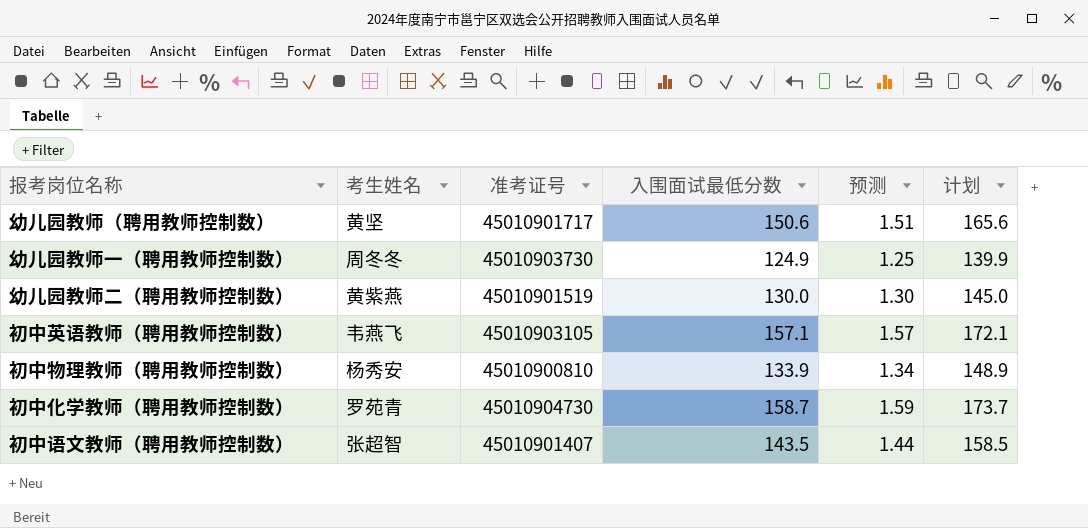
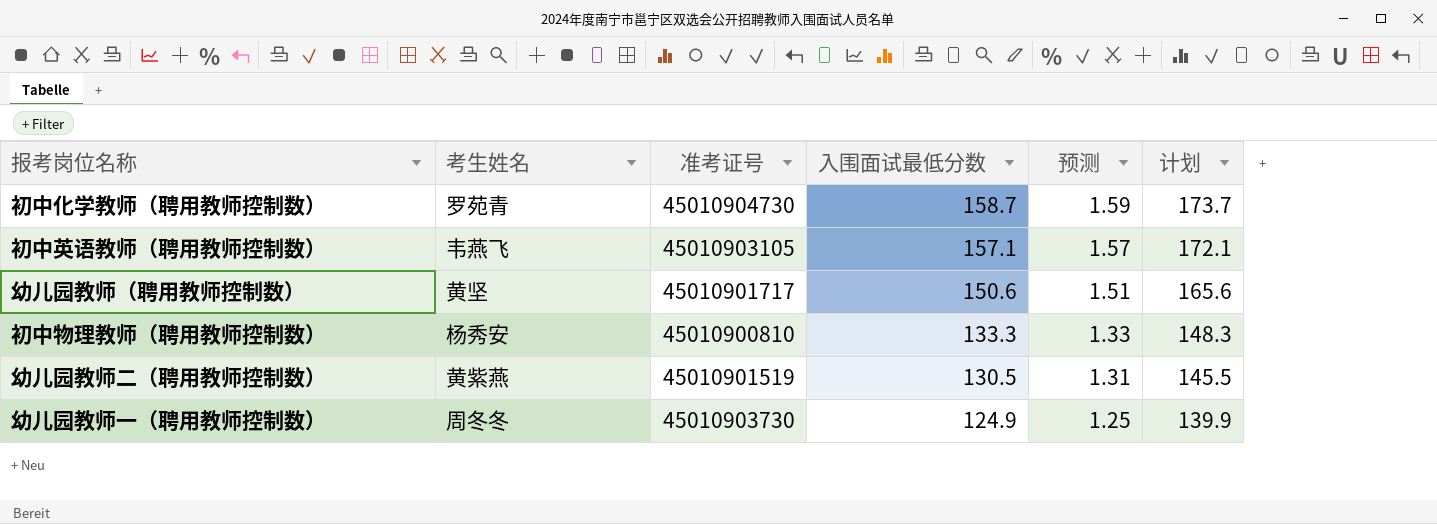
row order: none -> 入围面试最低分数 descending
row 初中语文教师（聘用教师控制数）: 张超智 | 45010901407 | 143.5 | 1.44 | 158.5 -> none
初中物理教师（聘用教师控制数） | 入围面试最低分数: 133.9 -> 133.3
初中物理教师（聘用教师控制数） | 预测: 1.34 -> 1.33
初中物理教师（聘用教师控制数） | 计划: 148.9 -> 148.3
幼儿园教师二（聘用教师控制数） | 入围面试最低分数: 130.0 -> 130.5
幼儿园教师二（聘用教师控制数） | 预测: 1.30 -> 1.31
幼儿园教师二（聘用教师控制数） | 计划: 145.0 -> 145.5

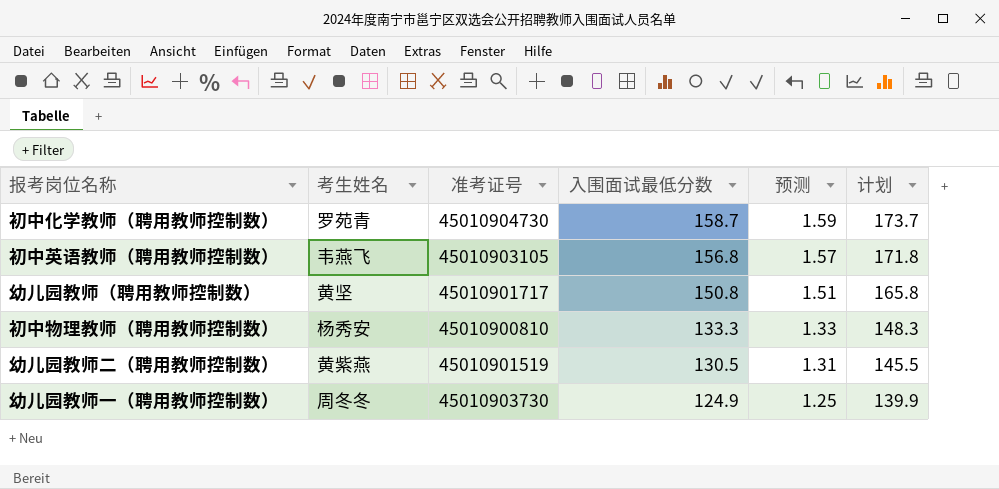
初中英语教师（聘用教师控制数） | 入围面试最低分数: 157.1 -> 156.8
初中英语教师（聘用教师控制数） | 计划: 172.1 -> 171.8
幼儿园教师（聘用教师控制数） | 入围面试最低分数: 150.6 -> 150.8
幼儿园教师（聘用教师控制数） | 计划: 165.6 -> 165.8

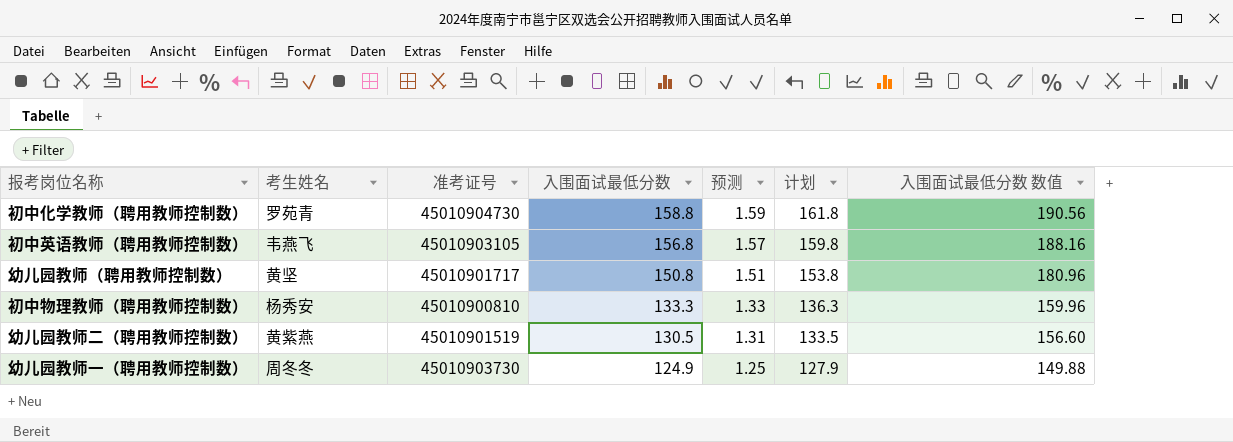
column 计划 | formula: [入围面试最低分数] + 15 -> [入围面试最低分数] + 3
column 入围面试最低分数 数值 | formula: none -> [入围面试最低分数] * 1.2
初中化学教师（聘用教师控制数） | 入围面试最低分数: 158.7 -> 158.8

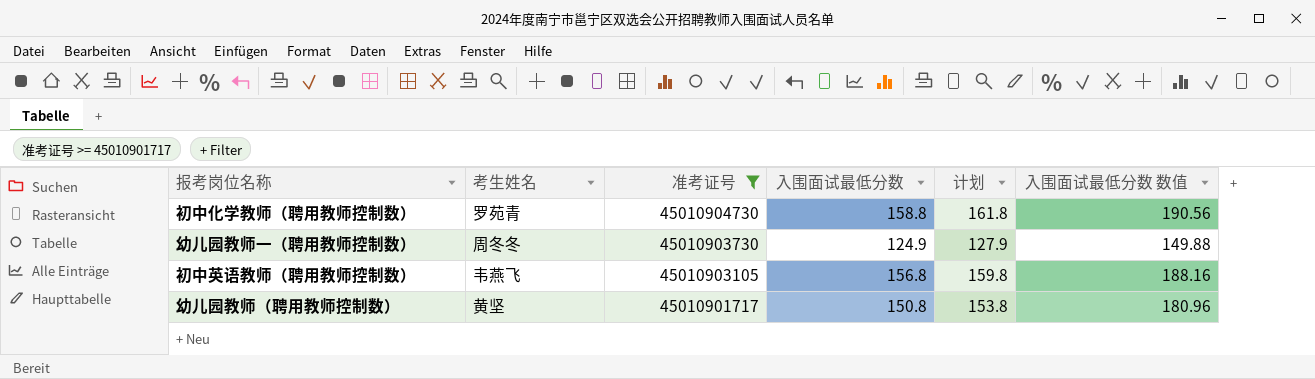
filter: none -> 准考证号 >= 45010901717
row order: 入围面试最低分数 descending -> 准考证号 descending
column 预测 | formula: [入围面试最低分数] * 0.01 -> none

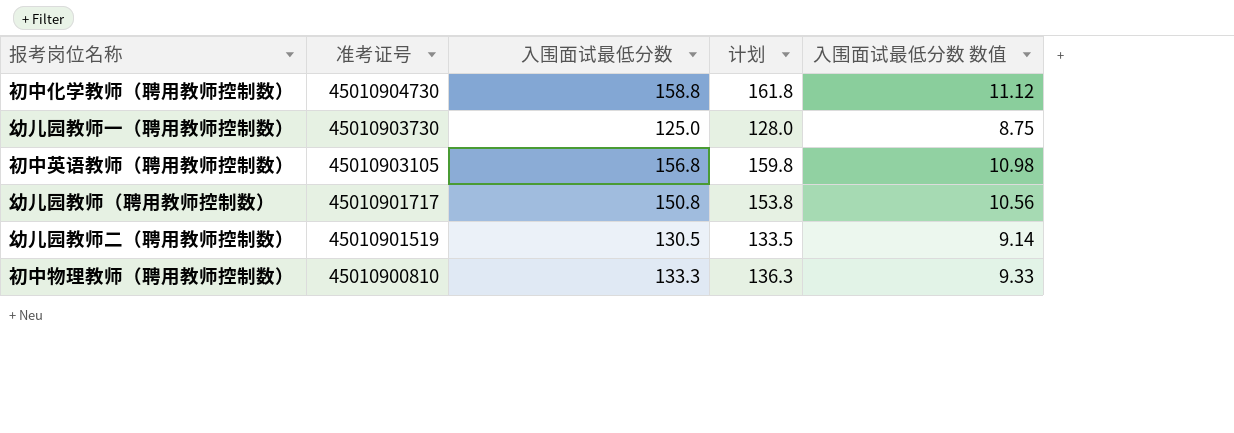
filter: 准考证号 >= 45010901717 -> none
column 考生姓名 | position: 2 -> none
column 入围面试最低分数 数值 | formula: [入围面试最低分数] * 1.2 -> [入围面试最低分数] * 0.07
幼儿园教师一（聘用教师控制数） | 入围面试最低分数: 124.9 -> 125.0
幼儿园教师一（聘用教师控制数） | 计划: 127.9 -> 128.0

